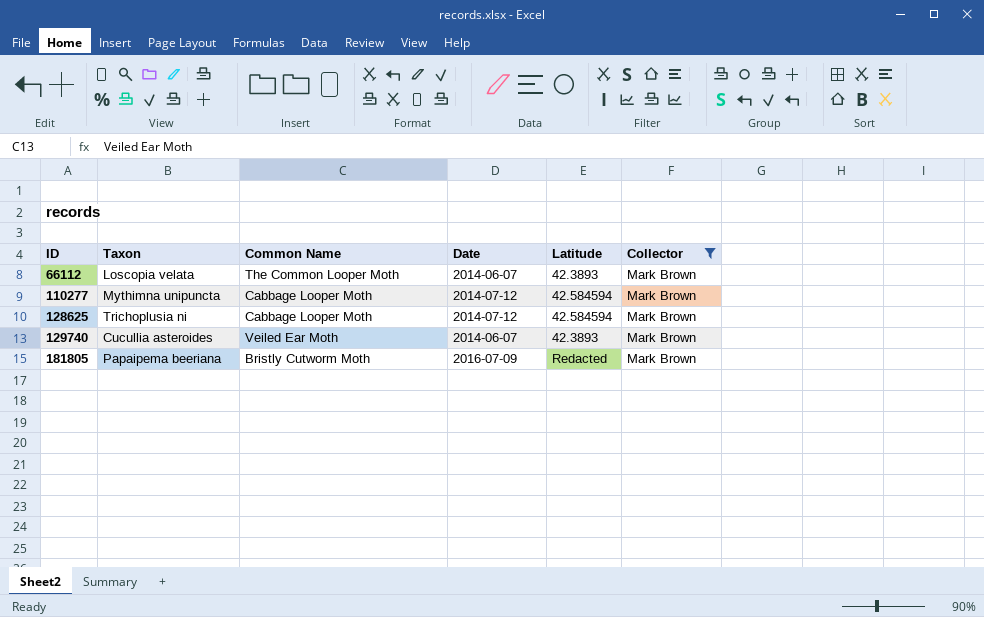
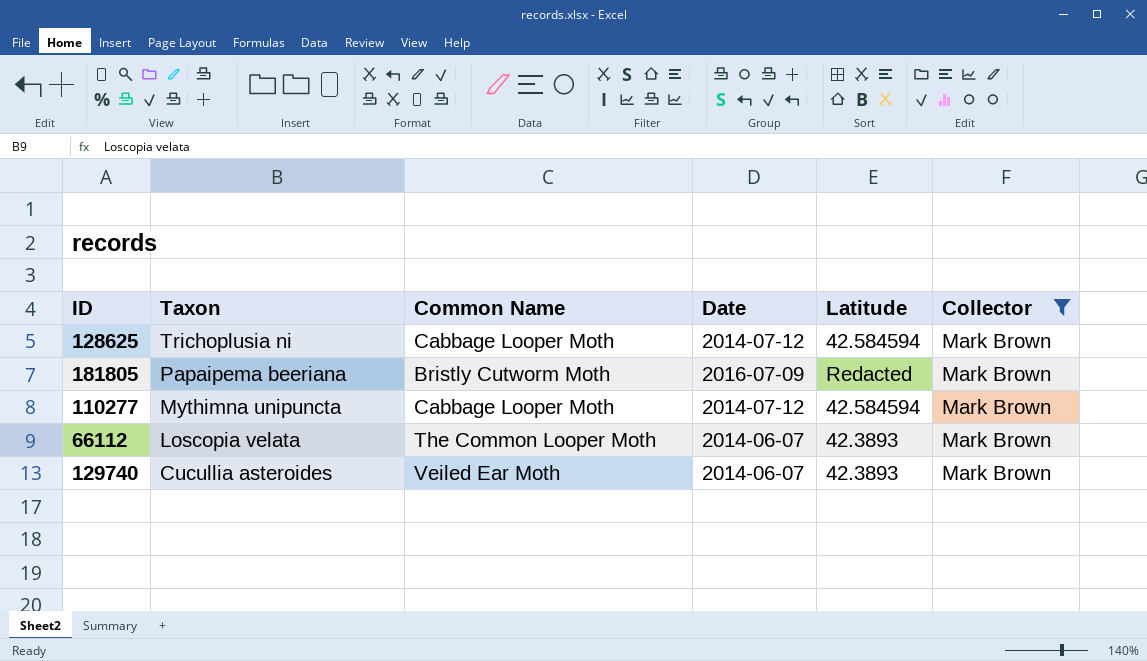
row order: ID ascending -> Taxon descending

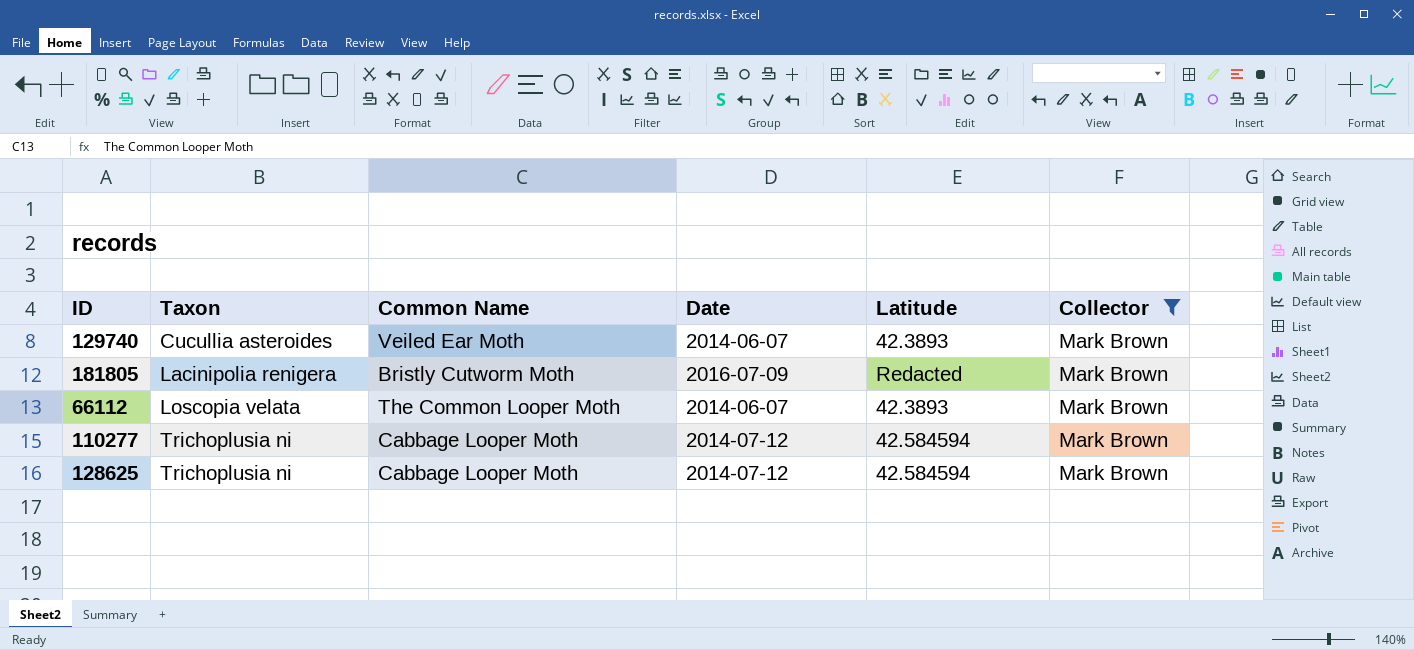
row order: Taxon descending -> Taxon ascending
181805 | Taxon: Papaipema beeriana -> Lacinipolia renigera
110277 | Taxon: Mythimna unipuncta -> Trichoplusia ni

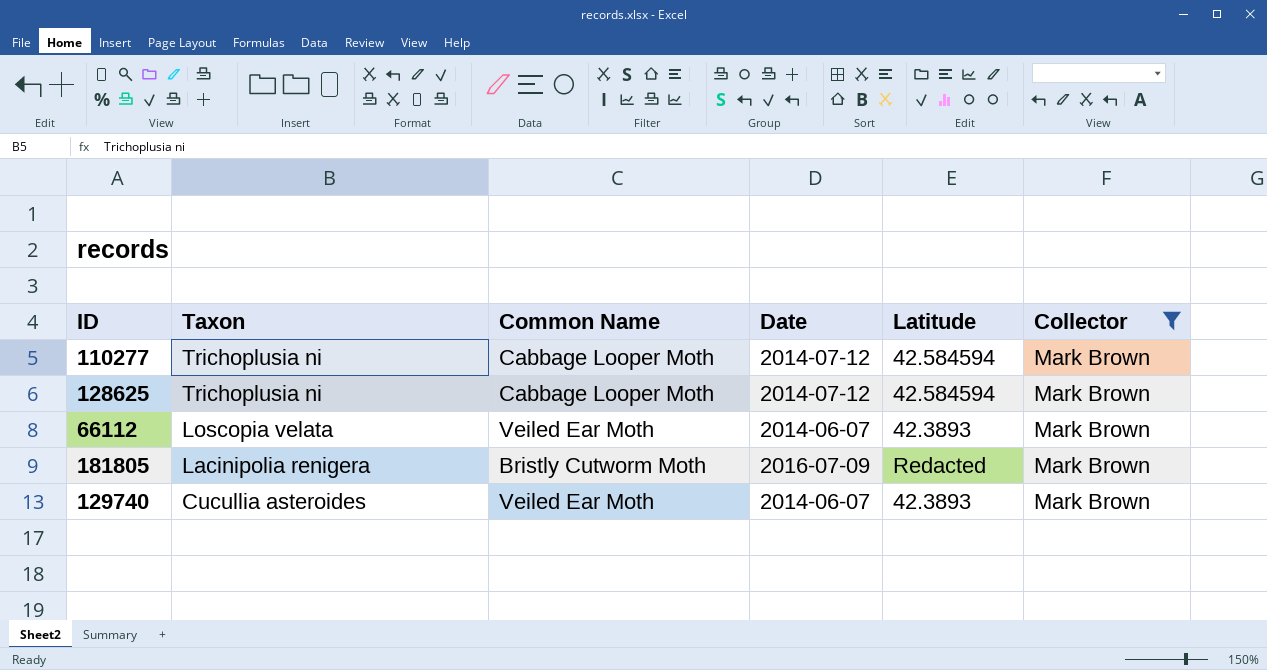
row order: Taxon ascending -> Taxon descending
66112 | Common Name: The Common Looper Moth -> Veiled Ear Moth

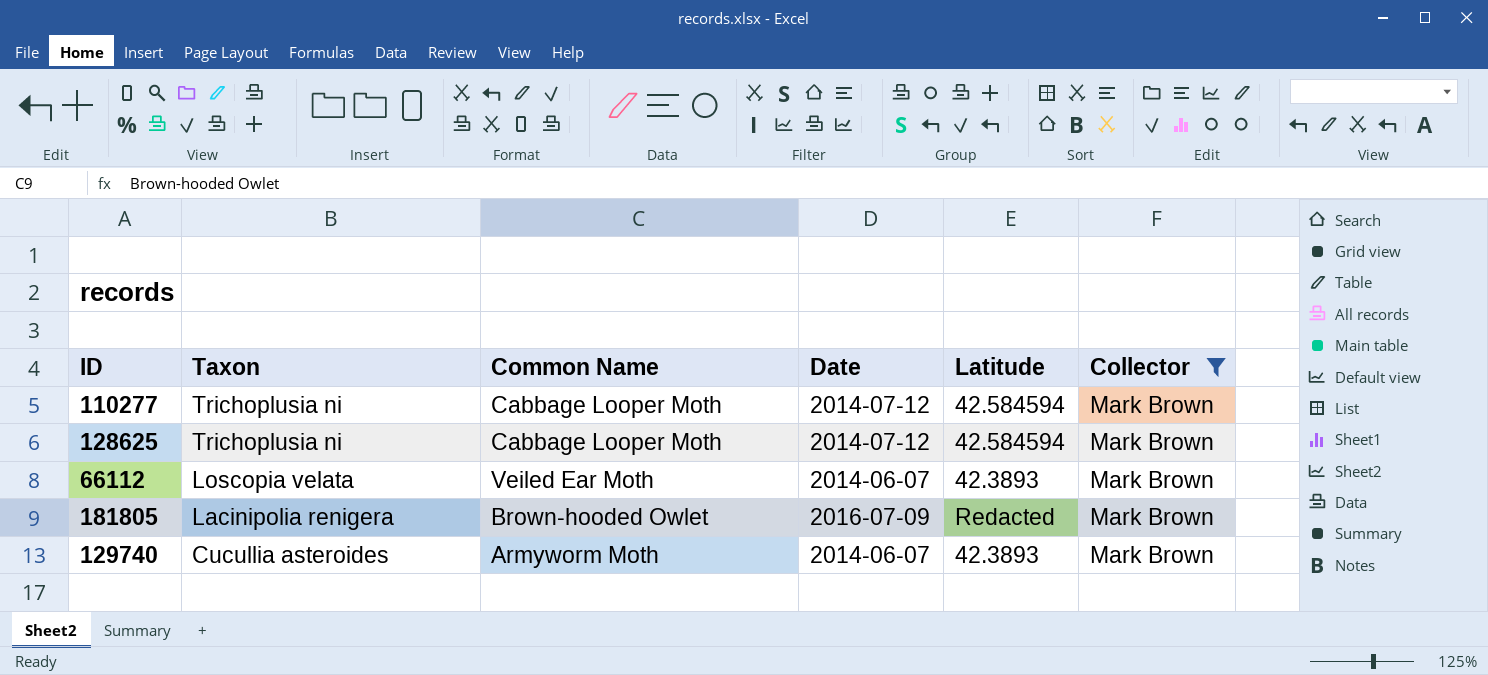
181805 | Common Name: Bristly Cutworm Moth -> Brown-hooded Owlet
129740 | Common Name: Veiled Ear Moth -> Armyworm Moth

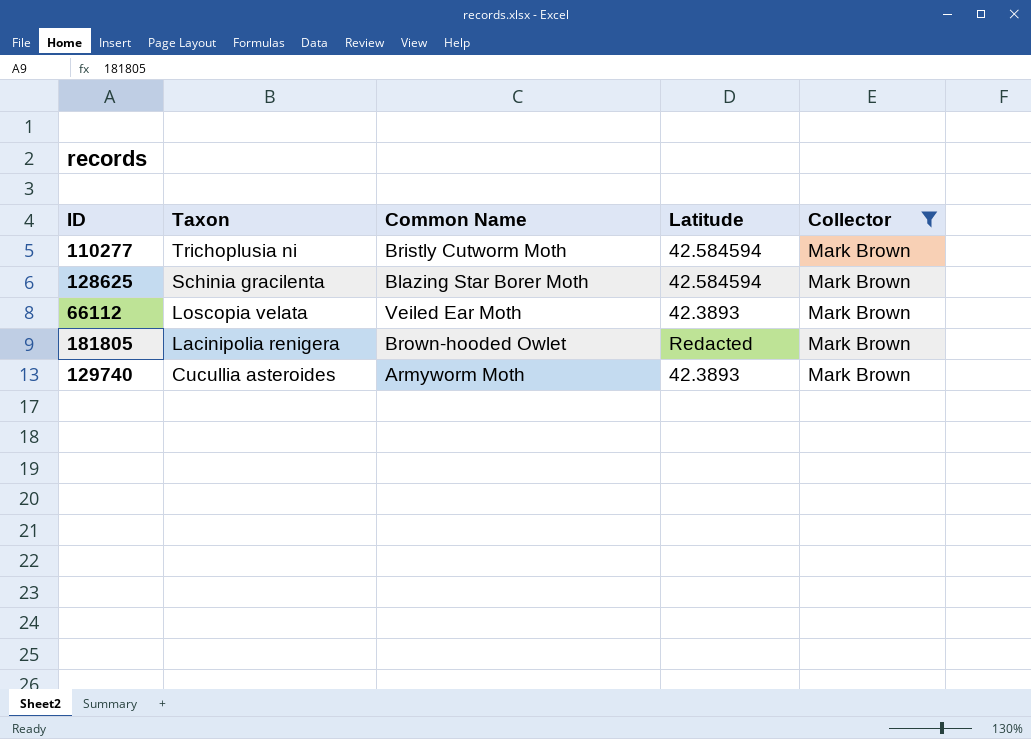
column Date | position: 4 -> none
110277 | Common Name: Cabbage Looper Moth -> Bristly Cutworm Moth
128625 | Taxon: Trichoplusia ni -> Schinia gracilenta
128625 | Common Name: Cabbage Looper Moth -> Blazing Star Borer Moth

